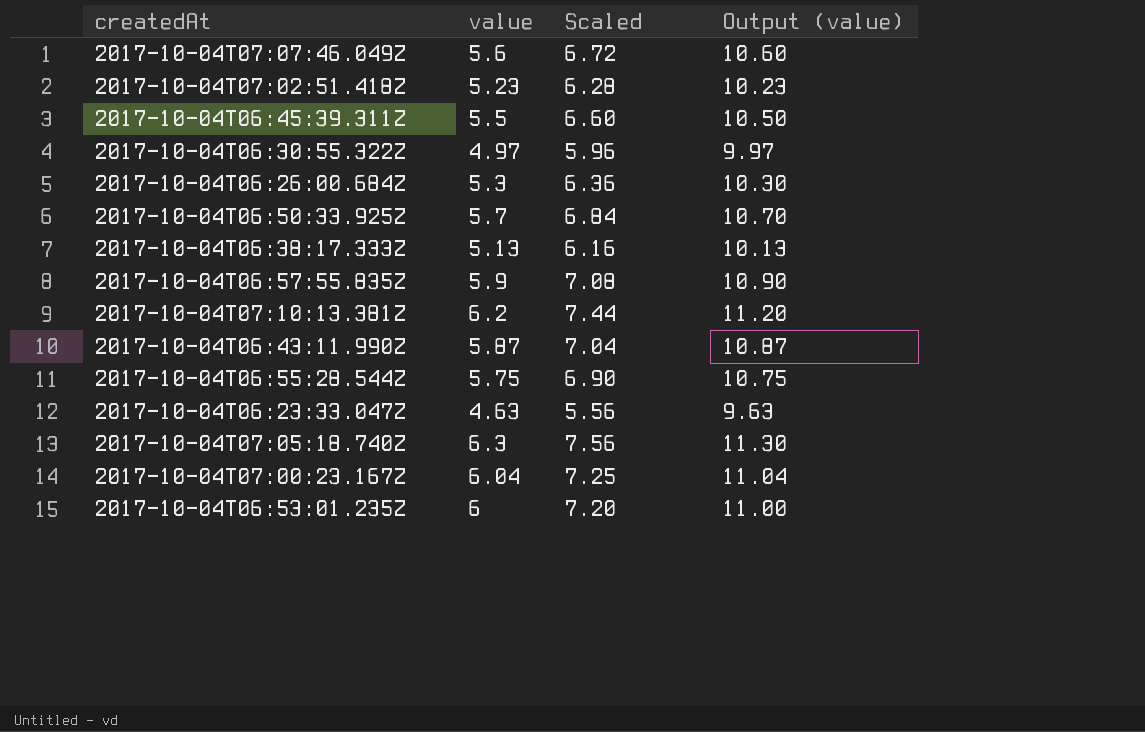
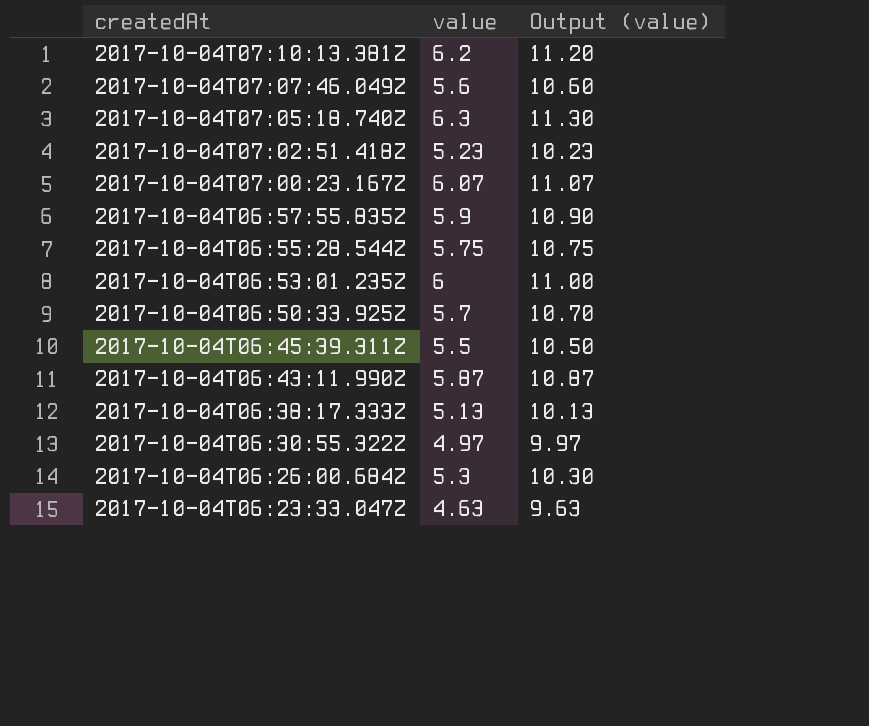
row order: none -> createdAt descending
column Scaled | formula: [value] * 1.2 -> none
2017-10-04T07:00:23.167Z | value: 6.04 -> 6.07
2017-10-04T07:00:23.167Z | Output (value): 11.04 -> 11.07

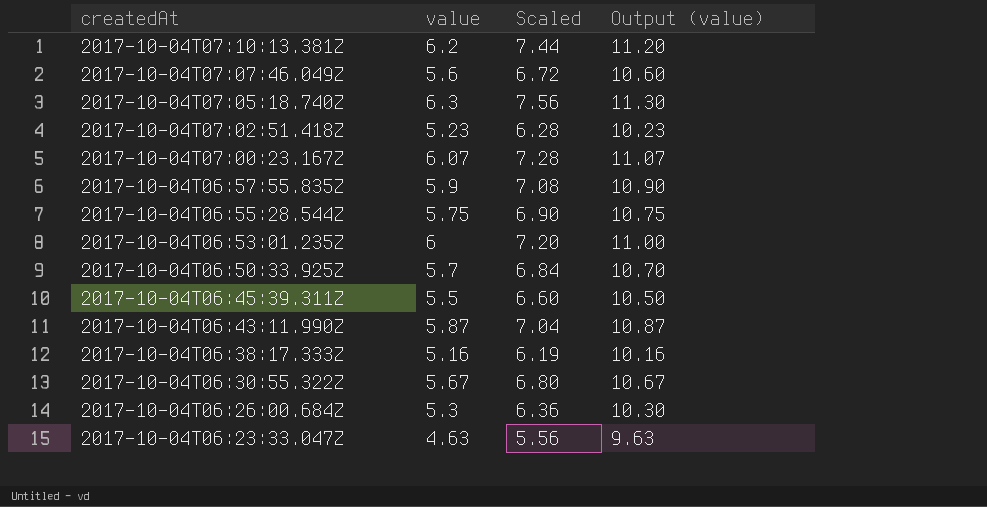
column Scaled | formula: none -> [value] * 1.2
2017-10-04T06:38:17.333Z | value: 5.13 -> 5.16
2017-10-04T06:38:17.333Z | Output (value): 10.13 -> 10.16
2017-10-04T06:30:55.322Z | value: 4.97 -> 5.67
2017-10-04T06:30:55.322Z | Output (value): 9.97 -> 10.67

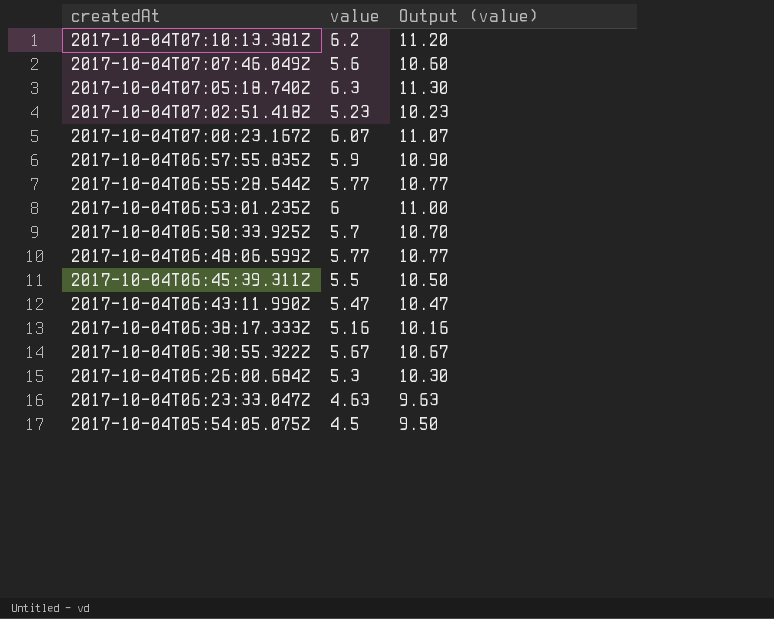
column Scaled | formula: [value] * 1.2 -> none
2017-10-04T06:55:28.544Z | value: 5.75 -> 5.77
2017-10-04T06:55:28.544Z | Output (value): 10.75 -> 10.77
row 2017-10-04T06:48:06.599Z: none -> 5.77 | 10.77
2017-10-04T06:43:11.990Z | value: 5.87 -> 5.47
2017-10-04T06:43:11.990Z | Output (value): 10.87 -> 10.47
row 2017-10-04T05:54:05.075Z: none -> 4.5 | 9.50

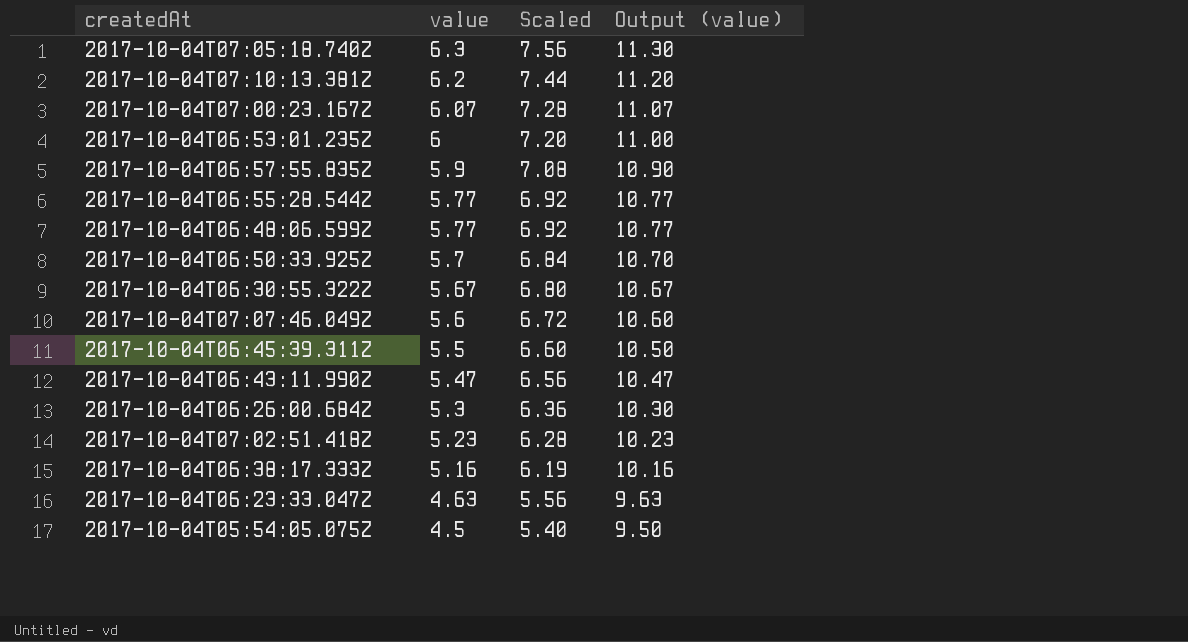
row order: createdAt descending -> value descending
column Scaled | formula: none -> [value] * 1.2

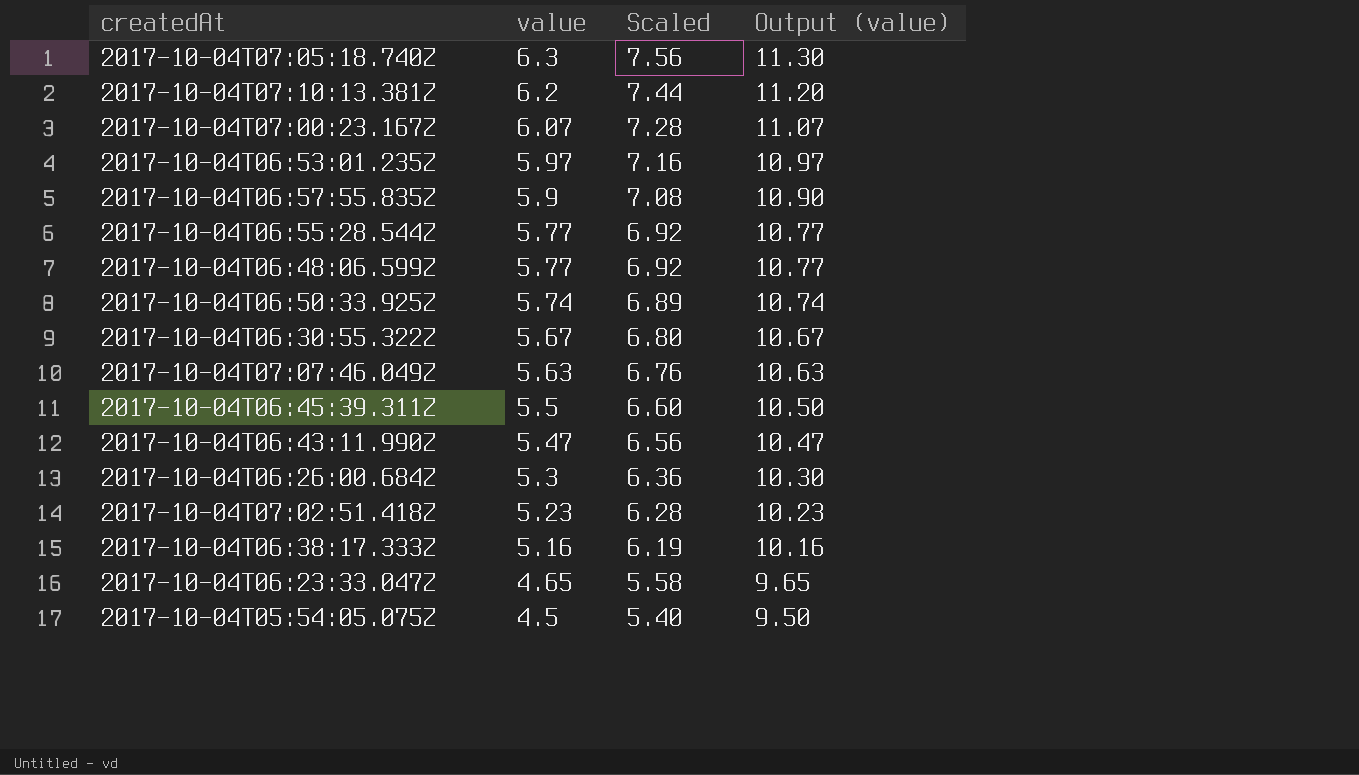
2017-10-04T06:53:01.235Z | value: 6 -> 5.97
2017-10-04T06:53:01.235Z | Scaled: 7.20 -> 7.16
2017-10-04T06:53:01.235Z | Output (value): 11.00 -> 10.97
2017-10-04T06:50:33.925Z | value: 5.7 -> 5.74
2017-10-04T06:50:33.925Z | Scaled: 6.84 -> 6.89
2017-10-04T06:50:33.925Z | Output (value): 10.70 -> 10.74
2017-10-04T07:07:46.049Z | value: 5.6 -> 5.63
2017-10-04T07:07:46.049Z | Scaled: 6.72 -> 6.76
2017-10-04T07:07:46.049Z | Output (value): 10.60 -> 10.63
2017-10-04T06:23:33.047Z | value: 4.63 -> 4.65
2017-10-04T06:23:33.047Z | Scaled: 5.56 -> 5.58
2017-10-04T06:23:33.047Z | Output (value): 9.63 -> 9.65

